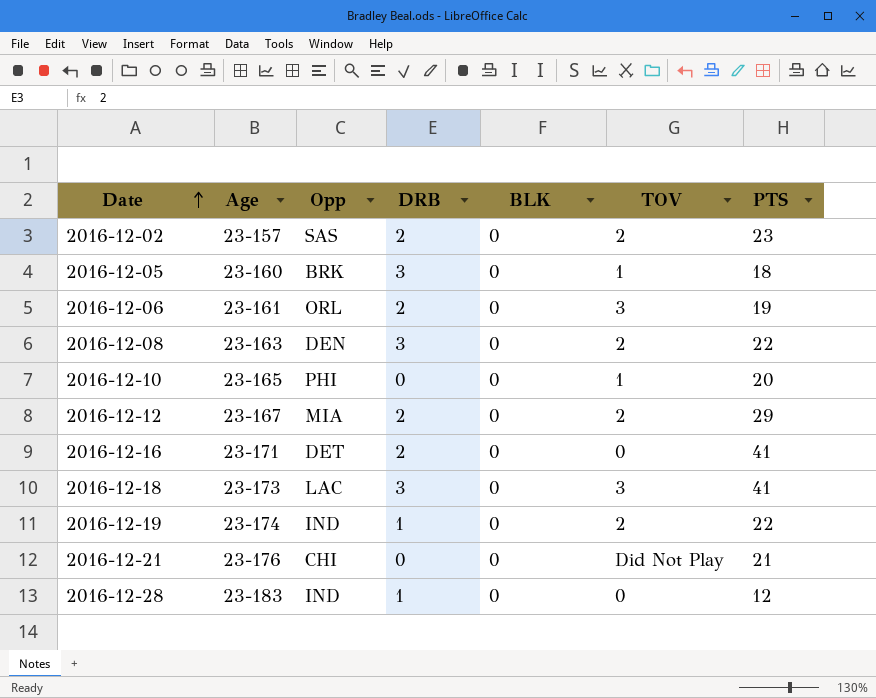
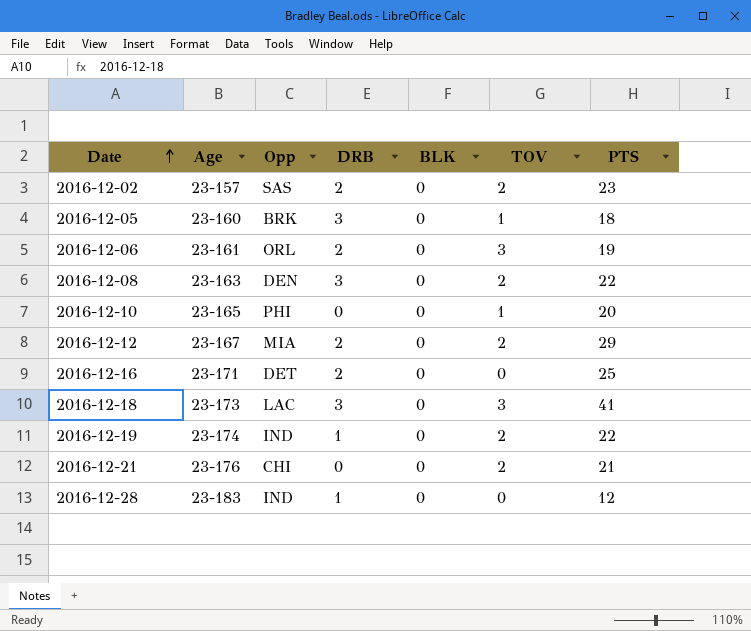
2016-12-16 | PTS: 41 -> 25
2016-12-21 | TOV: Did Not Play -> 2

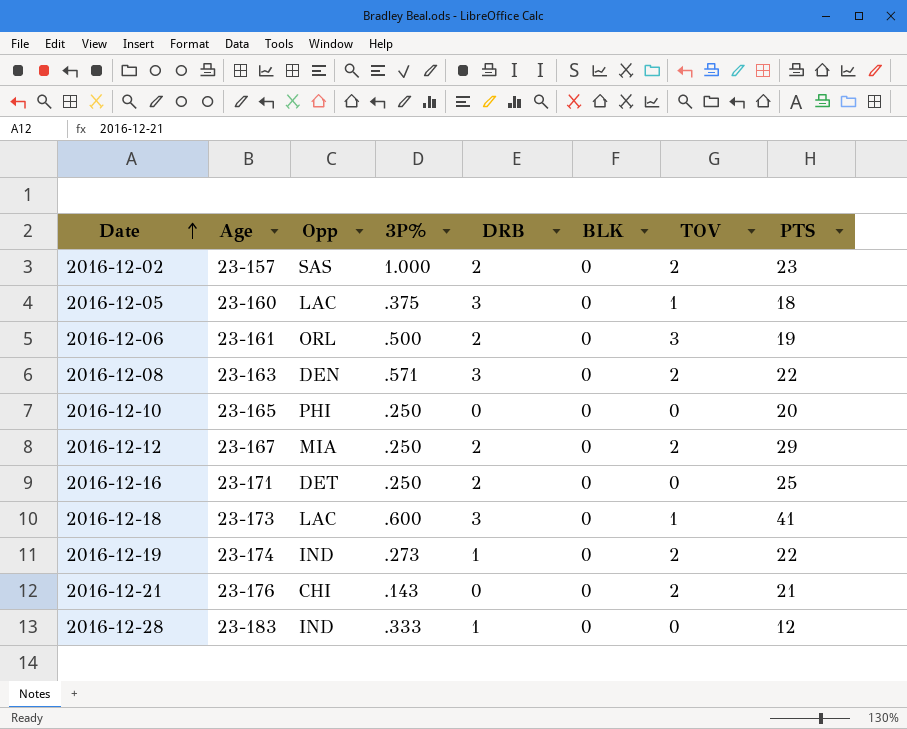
column 3P% | position: none -> 4
2016-12-05 | Opp: BRK -> LAC
2016-12-10 | TOV: 1 -> 0
2016-12-18 | TOV: 3 -> 1

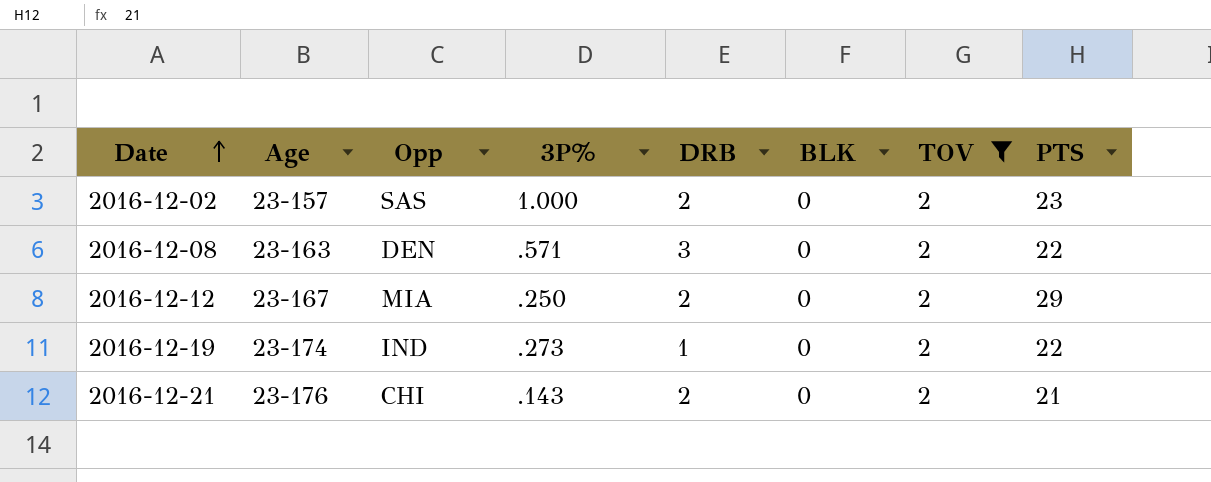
filter: none -> TOV = 2
2016-12-21 | DRB: 0 -> 2

